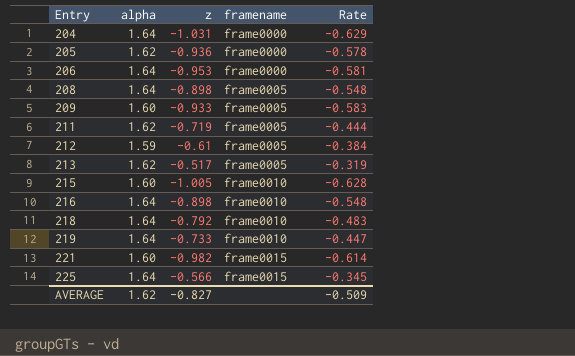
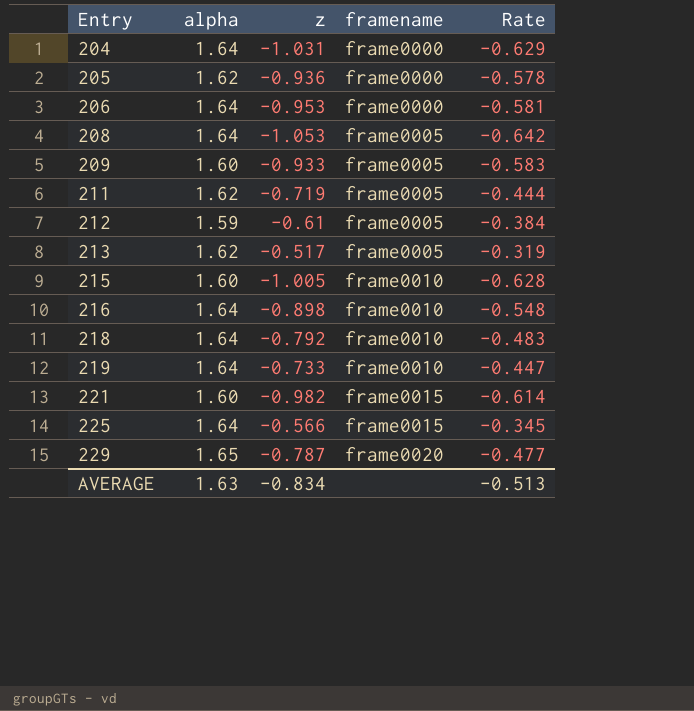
208 | z: -0.898 -> -1.053
208 | Rate: -0.548 -> -0.642
row 229: none -> 1.65 | -0.787 | frame0020 | -0.477
AVERAGE | alpha: 1.62 -> 1.63
AVERAGE | z: -0.827 -> -0.834
AVERAGE | Rate: -0.509 -> -0.513

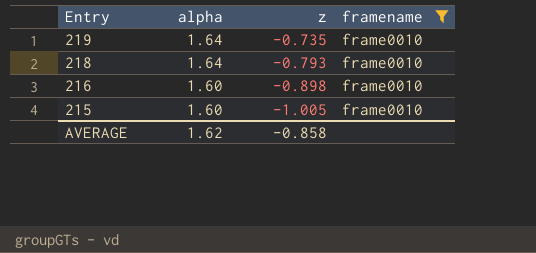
filter: none -> framename = frame0010
row order: Entry ascending -> Entry descending
column Rate | formula: [z] / [alpha] -> none
219 | z: -0.733 -> -0.735
218 | z: -0.792 -> -0.793
216 | alpha: 1.64 -> 1.60
AVERAGE | alpha: 1.63 -> 1.62
AVERAGE | z: -0.834 -> -0.858

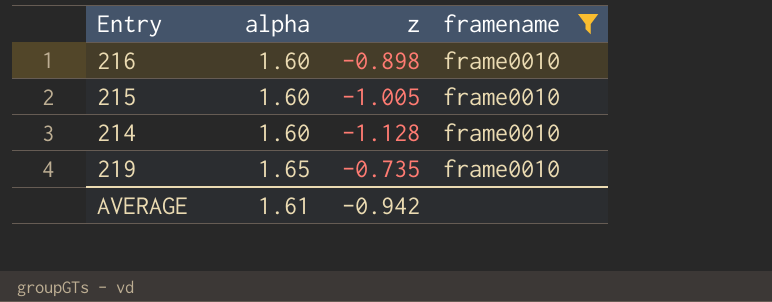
row order: Entry descending -> alpha ascending
row 218: 1.64 | -0.793 | frame0010 -> none
row 214: none -> 1.60 | -1.128 | frame0010
219 | alpha: 1.64 -> 1.65
AVERAGE | alpha: 1.62 -> 1.61
AVERAGE | z: -0.858 -> -0.942

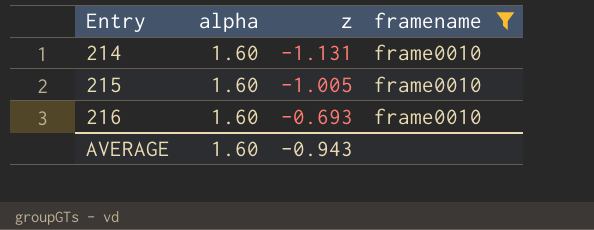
row order: alpha ascending -> Entry ascending
row 219: 1.65 | -0.735 | frame0010 -> none
214 | z: -1.128 -> -1.131
216 | z: -0.898 -> -0.693
AVERAGE | alpha: 1.61 -> 1.60
AVERAGE | z: -0.942 -> -0.943

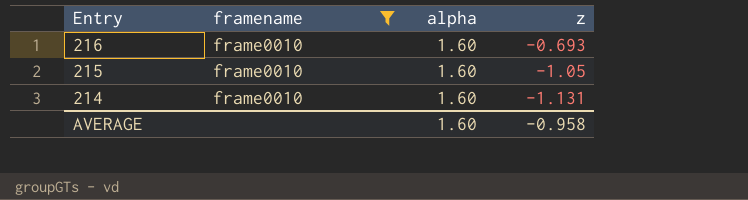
row order: Entry ascending -> Entry descending
column framename | position: 4 -> 2
215 | z: -1.005 -> -1.05
AVERAGE | z: -0.943 -> -0.958

